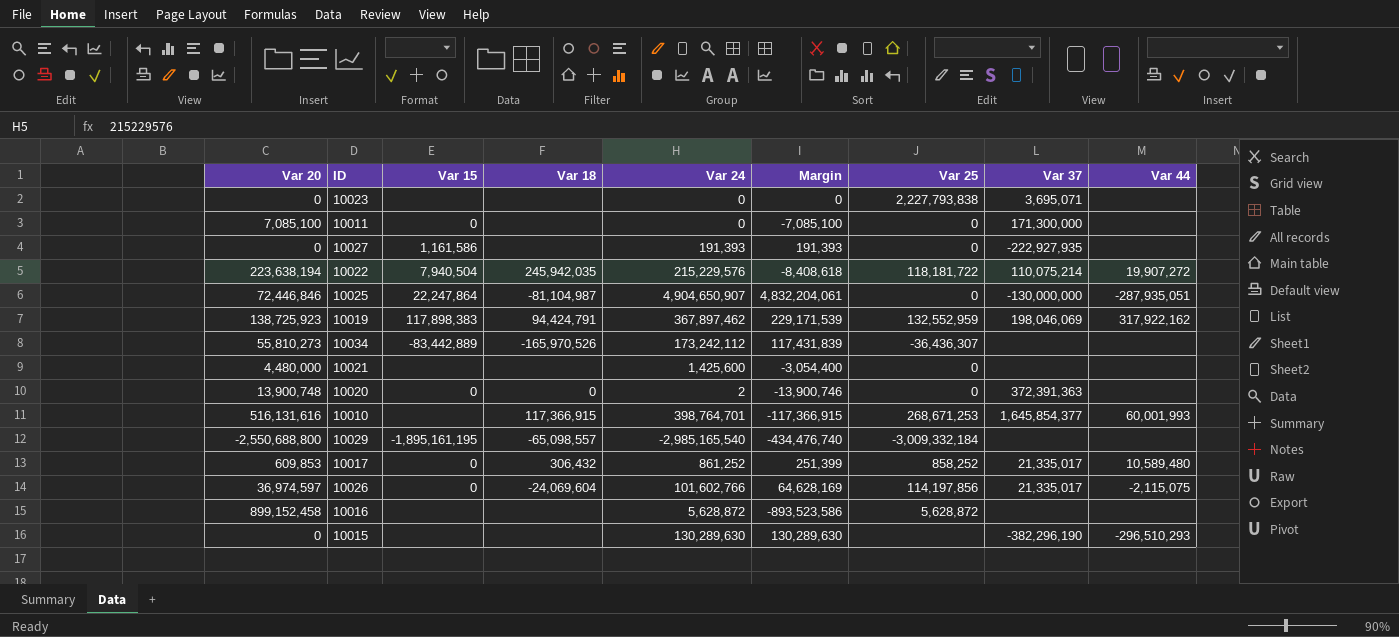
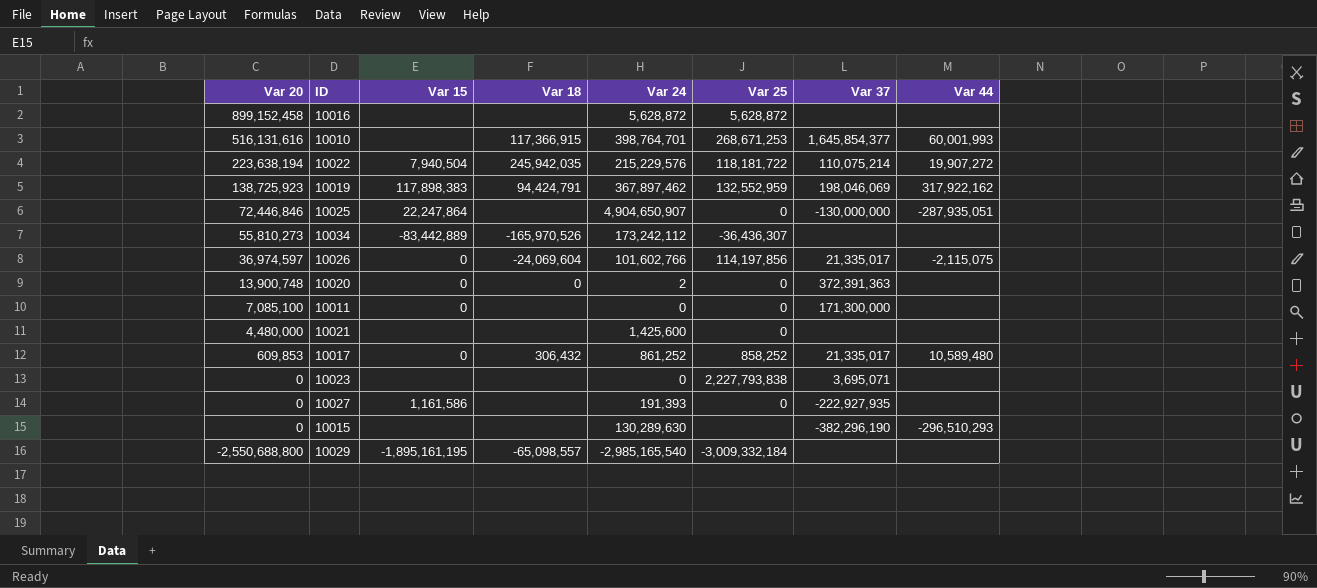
row order: none -> Var 20 descending
column Margin | formula: [Var 24] - [Var 20] -> none
10025 | Var 18: -81,104,987 -> none

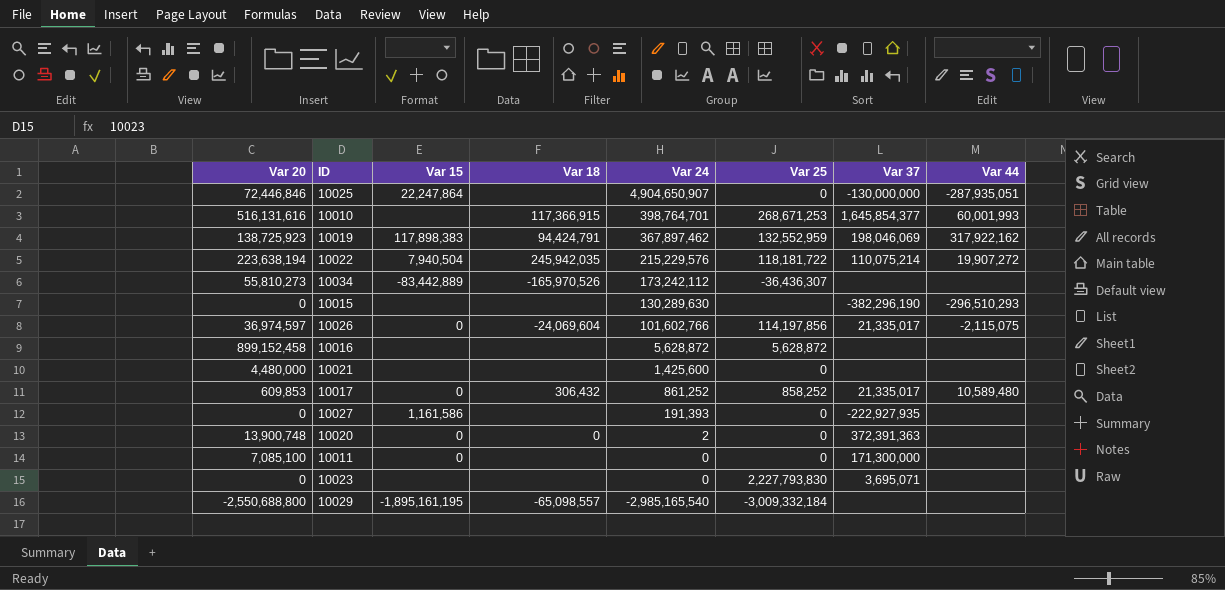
row order: Var 20 descending -> Var 24 descending
10023 | Var 25: 2,227,793,838 -> 2,227,793,830

